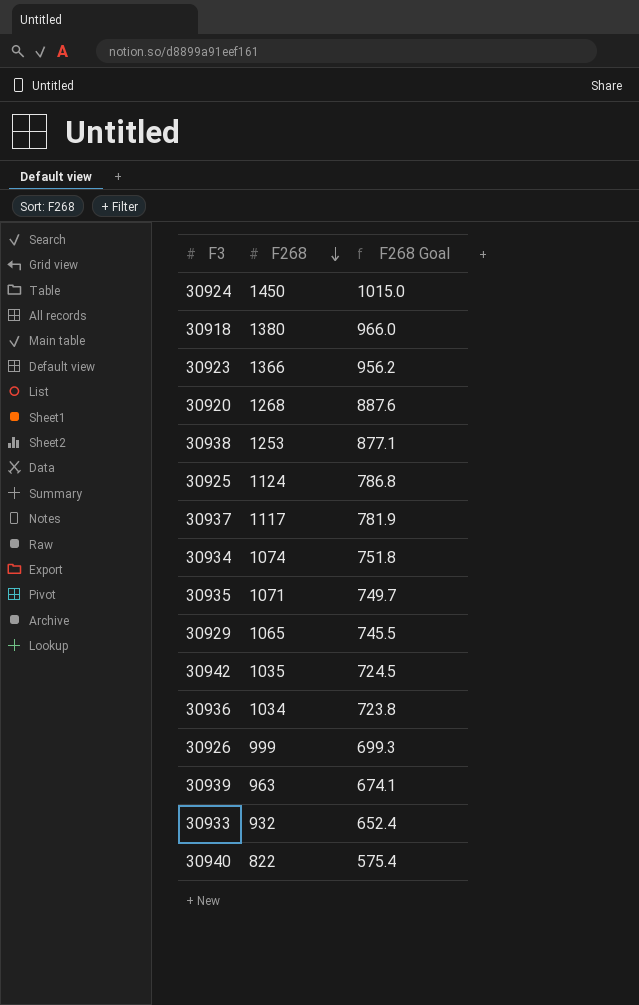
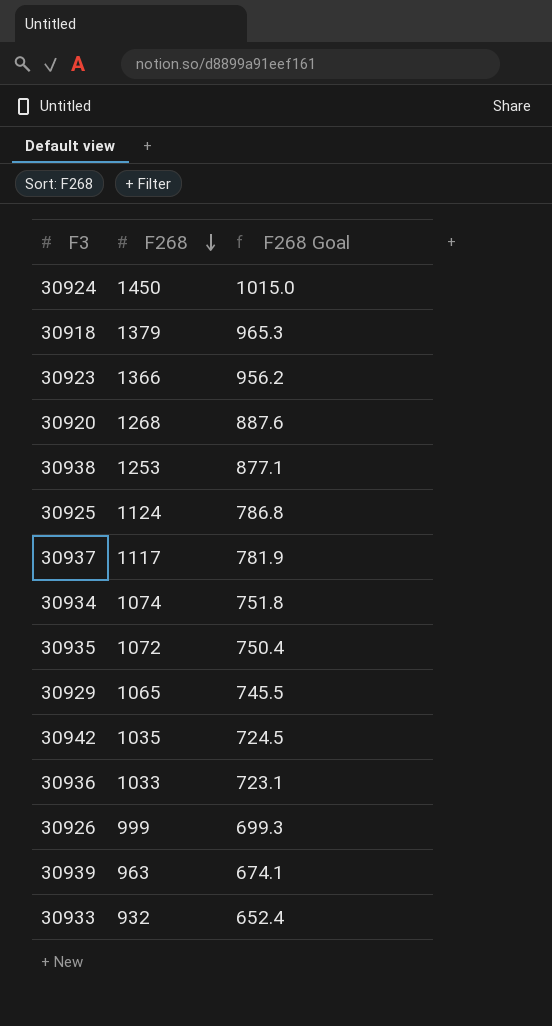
row 30940: 822 | 575.4 -> none
30918 | F268: 1380 -> 1379
30918 | F268 Goal: 966.0 -> 965.3
30935 | F268: 1071 -> 1072
30935 | F268 Goal: 749.7 -> 750.4
30936 | F268: 1034 -> 1033
30936 | F268 Goal: 723.8 -> 723.1

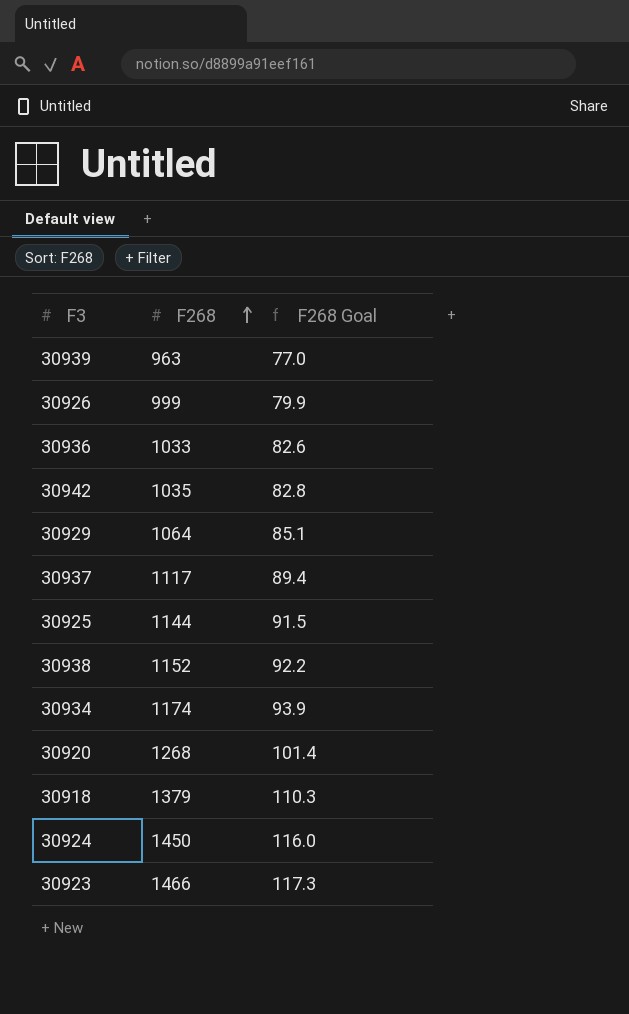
row order: F268 descending -> F268 ascending
column F268 Goal | formula: [F268] * 0.7 -> [F268] * 0.08
row 30935: 1072 | 750.4 -> none
row 30933: 932 | 652.4 -> none
30929 | F268: 1065 -> 1064
30925 | F268: 1124 -> 1144
30938 | F268: 1253 -> 1152
30934 | F268: 1074 -> 1174
30923 | F268: 1366 -> 1466

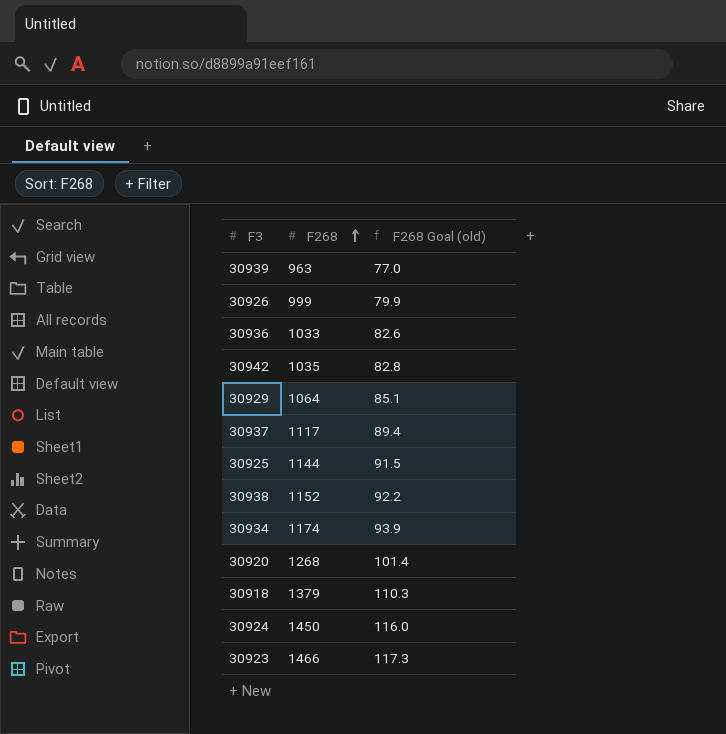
column name: F268 Goal -> F268 Goal (old)

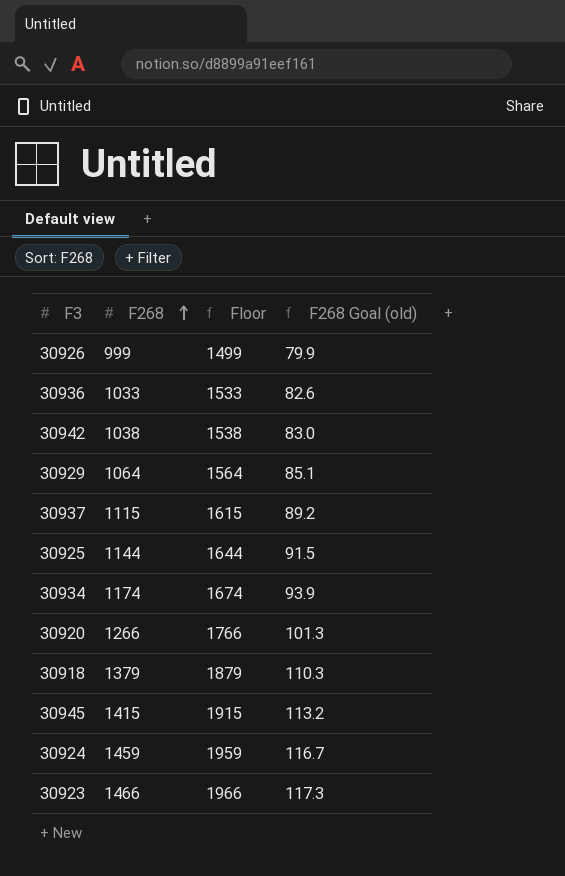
column Floor | formula: none -> [F268] + 500
row 30939: 963 | 77.0 -> none
row 30938: 1152 | 92.2 -> none
30942 | F268: 1035 -> 1038
30942 | F268 Goal (old): 82.8 -> 83.0
30937 | F268: 1117 -> 1115
30937 | F268 Goal (old): 89.4 -> 89.2
30920 | F268: 1268 -> 1266
30920 | F268 Goal (old): 101.4 -> 101.3
row 30945: none -> 1415 | 1915 | 113.2
30924 | F268: 1450 -> 1459
30924 | F268 Goal (old): 116.0 -> 116.7

